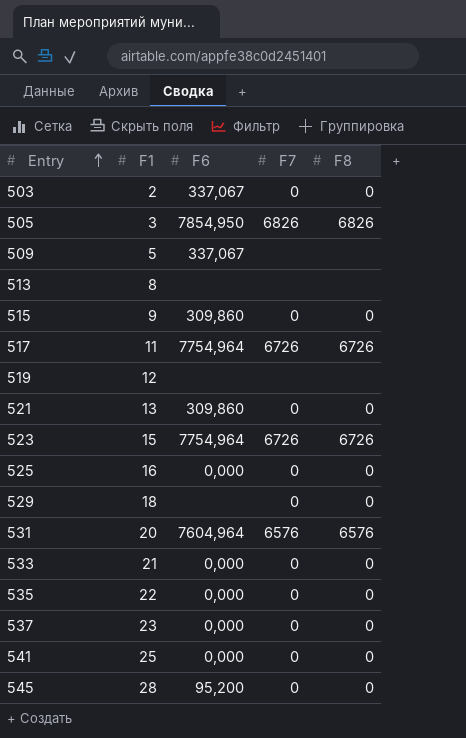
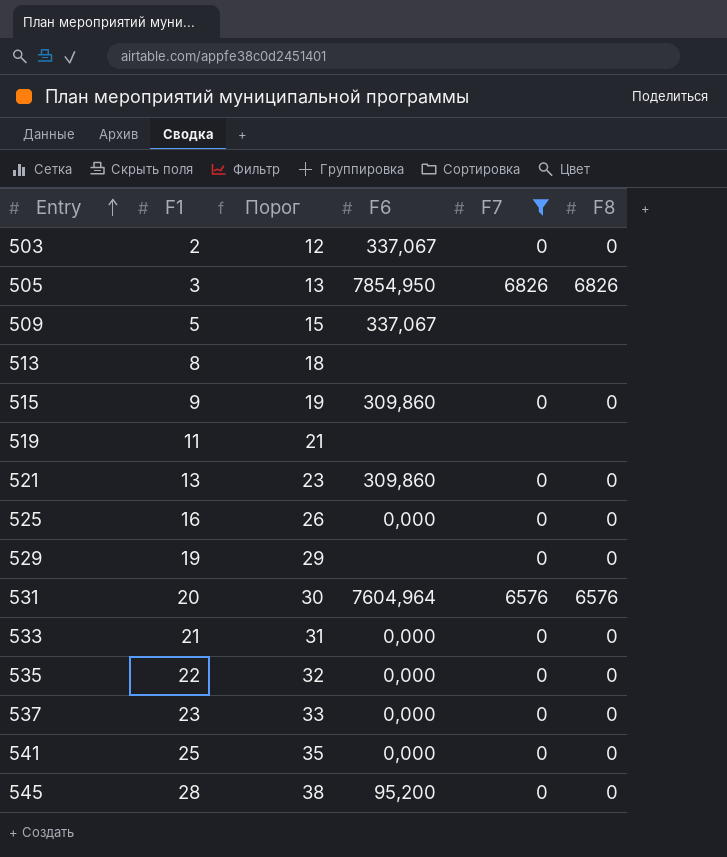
filter: none -> F7 != 6726
column Порог | formula: none -> [F1] + 10
519 | F1: 12 -> 11
529 | F1: 18 -> 19

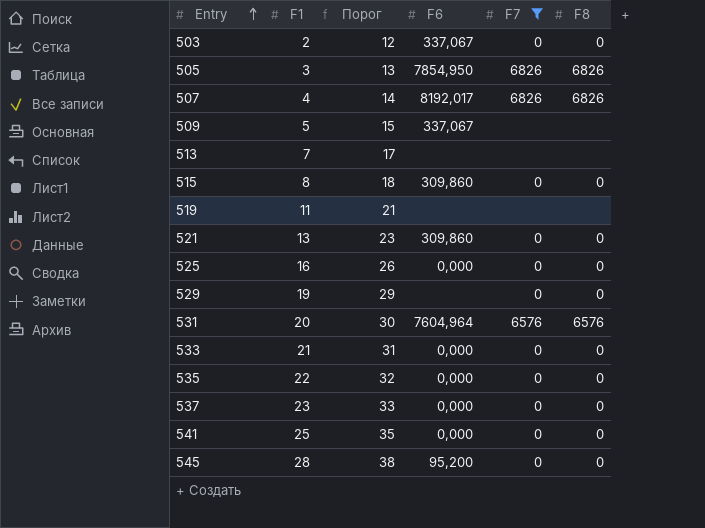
row 507: none -> 4 | 14 | 8192,017 | 6826 | 6826
513 | F1: 8 -> 7
513 | Порог: 18 -> 17
515 | F1: 9 -> 8
515 | Порог: 19 -> 18

